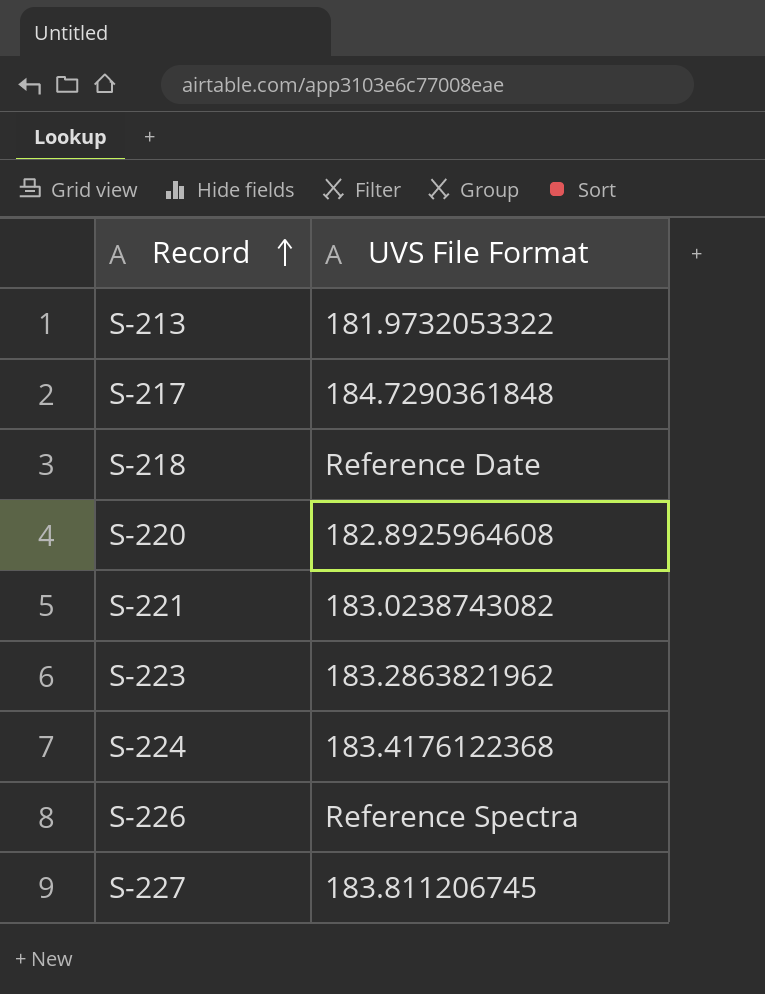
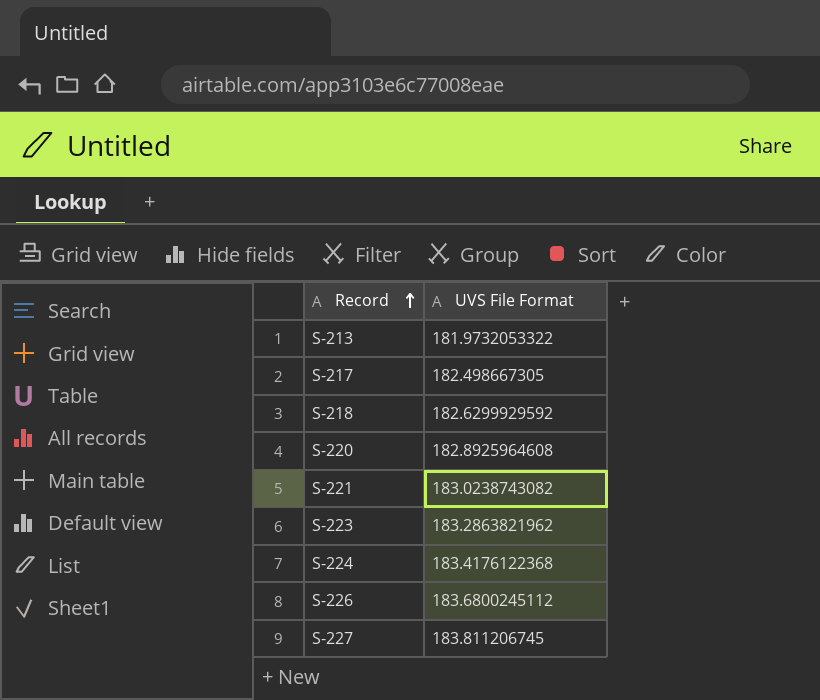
S-217 | UVS File Format: 184.7290361848 -> 182.498667305
S-218 | UVS File Format: Reference Date -> 182.6299929592
S-226 | UVS File Format: Reference Spectra -> 183.6800245112

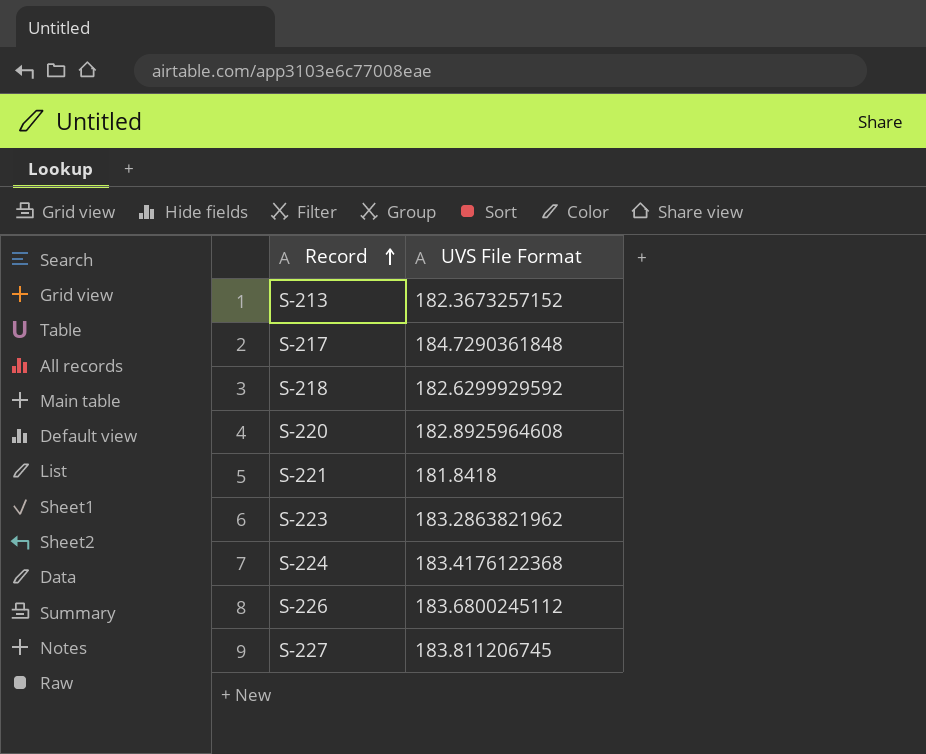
S-213 | UVS File Format: 181.9732053322 -> 182.3673257152
S-217 | UVS File Format: 182.498667305 -> 184.7290361848
S-221 | UVS File Format: 183.0238743082 -> 181.8418

